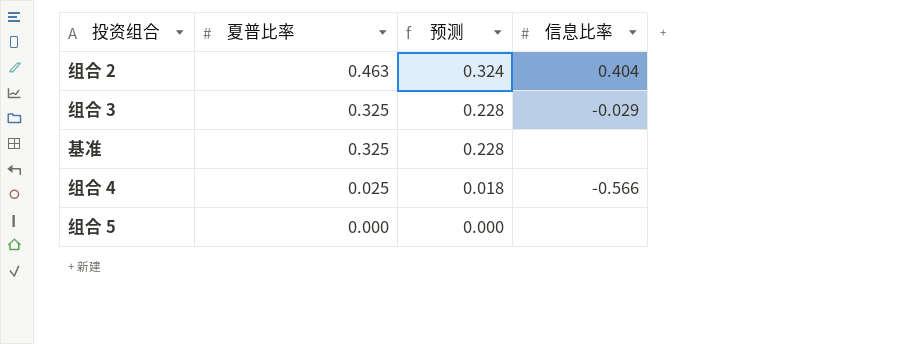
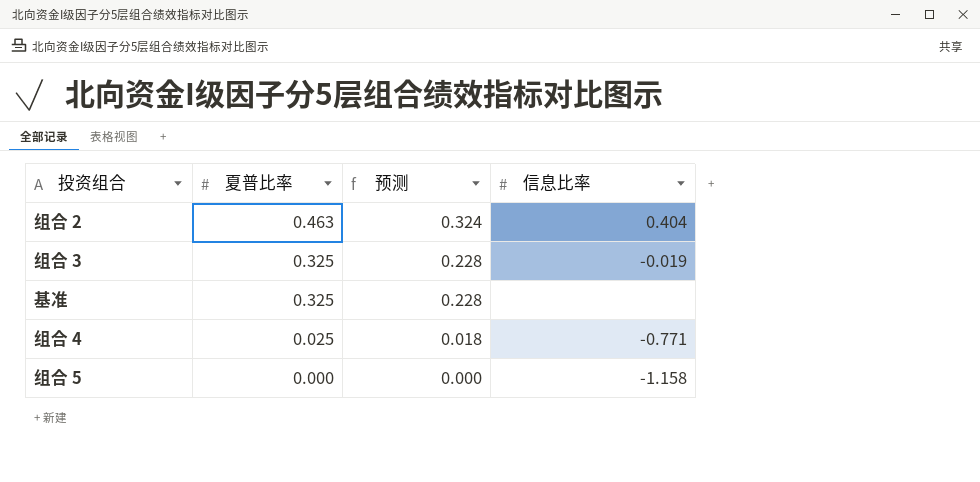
组合 3 | 信息比率: -0.029 -> -0.019
组合 4 | 信息比率: -0.566 -> -0.771
组合 5 | 信息比率: none -> -1.158

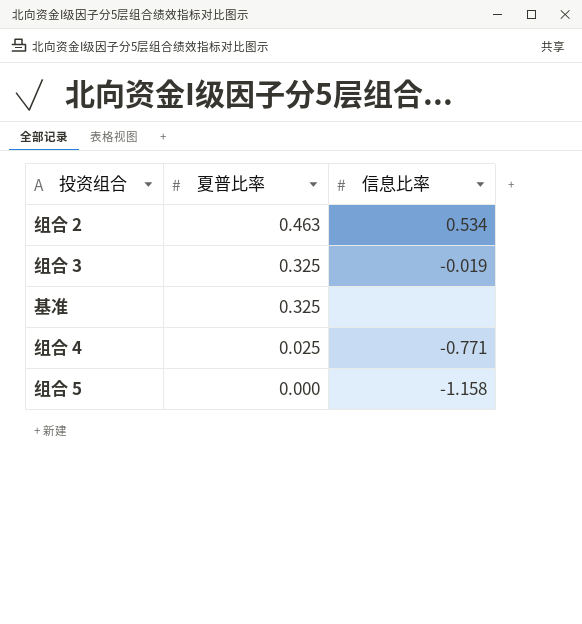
column 预测 | formula: [夏普比率] * 0.7 -> none
组合 2 | 信息比率: 0.404 -> 0.534

